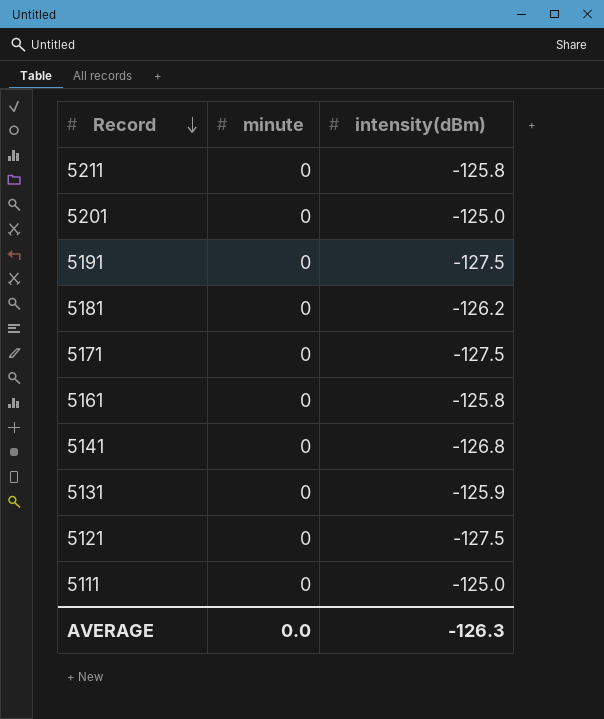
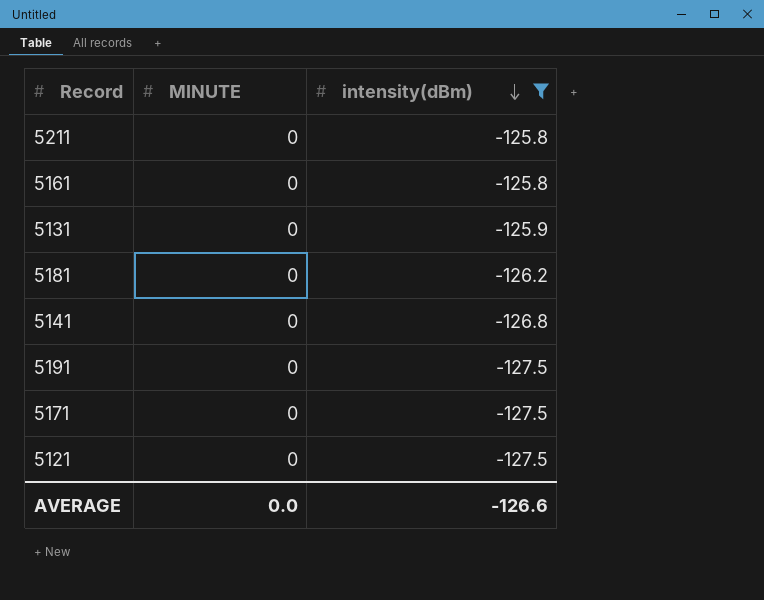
filter: none -> intensity(dBm) != -125.0
row order: Record descending -> intensity(dBm) descending
column name: minute -> MINUTE
AVERAGE | intensity(dBm): -126.3 -> -126.6

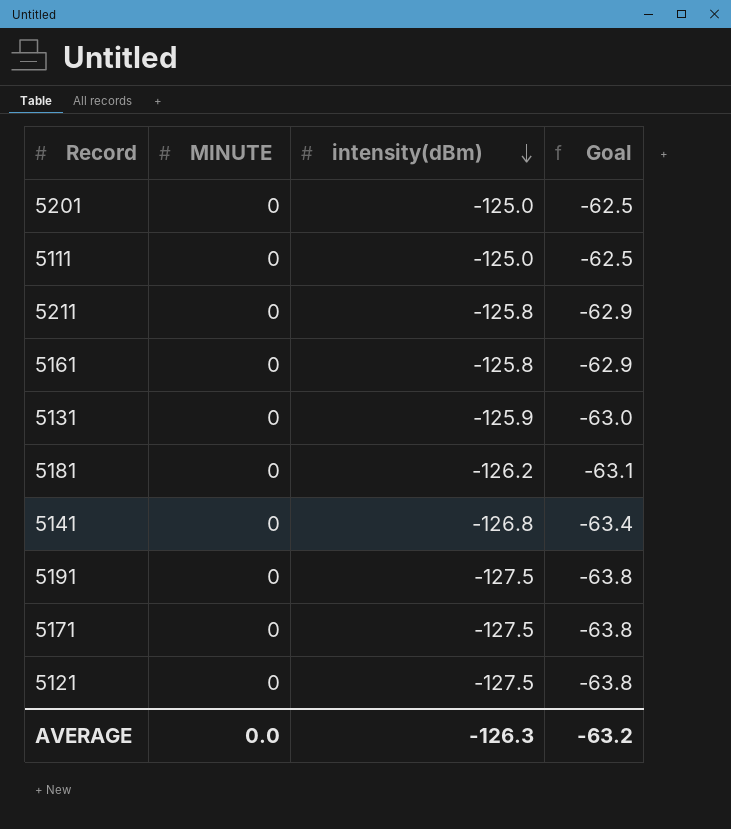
filter: intensity(dBm) != -125.0 -> none
column Goal | formula: none -> [intensity(dBm)] * 0.5
AVERAGE | intensity(dBm): -126.6 -> -126.3

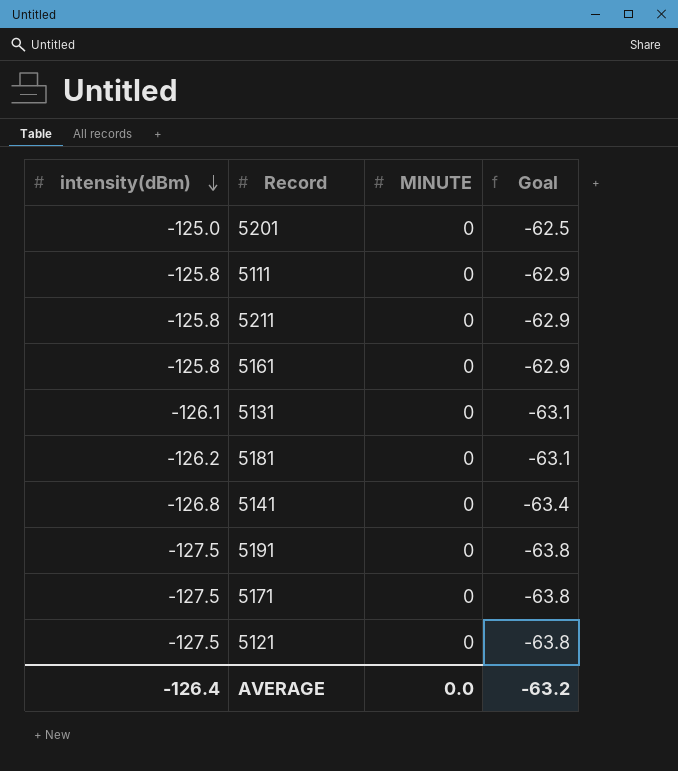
column intensity(dBm) | position: 3 -> 1
5111 | intensity(dBm): -125.0 -> -125.8
5111 | Goal: -62.5 -> -62.9
5131 | intensity(dBm): -125.9 -> -126.1
5131 | Goal: -63.0 -> -63.1
AVERAGE | intensity(dBm): -126.3 -> -126.4

